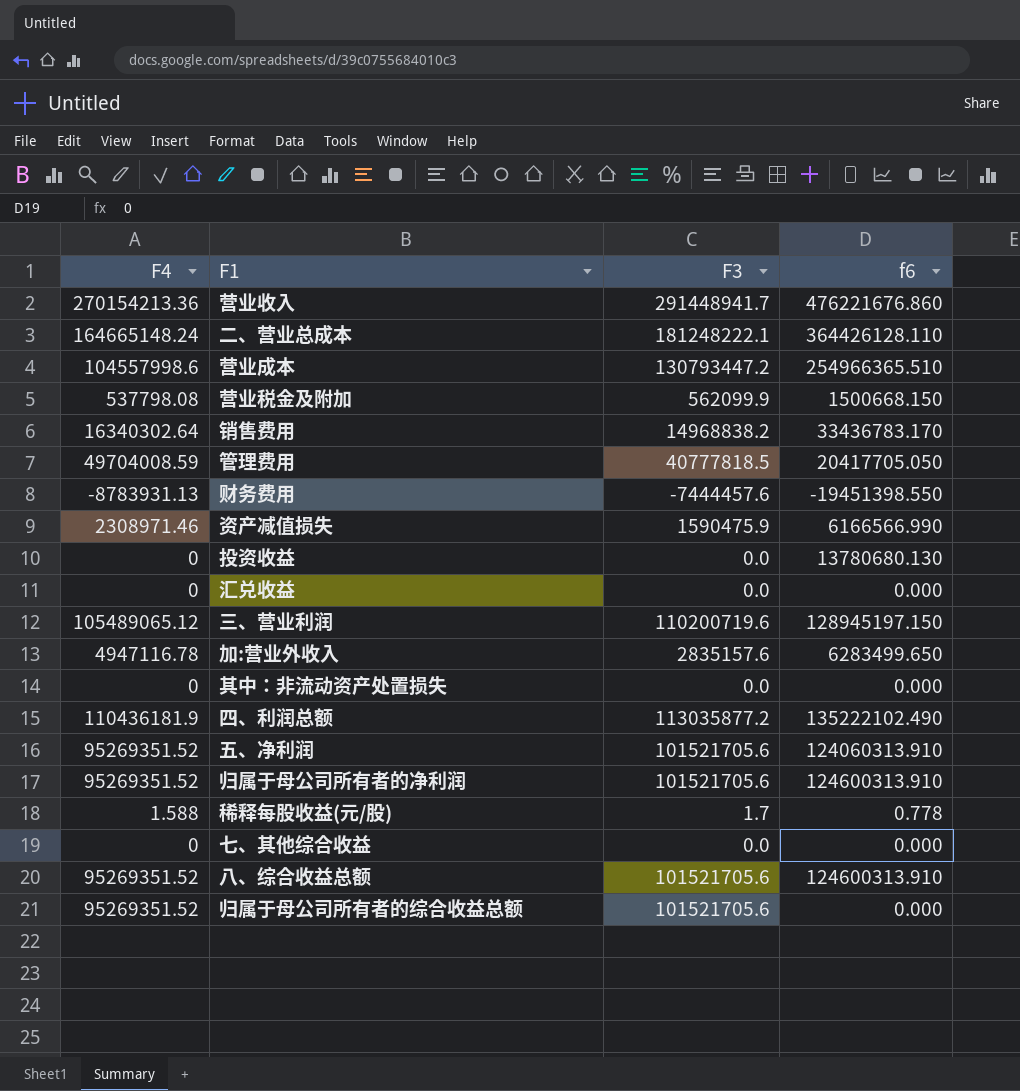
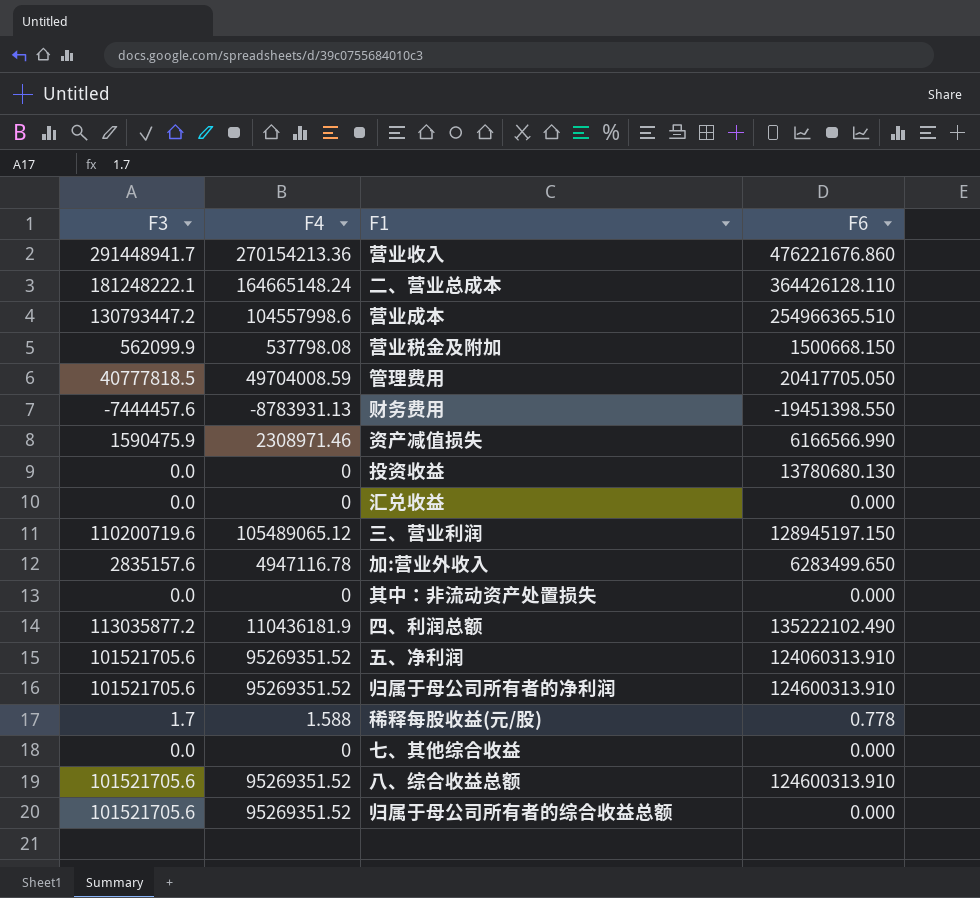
column F3 | position: 3 -> 1
column name: f6 -> F6
row 销售费用: 16340302.64 | 14968838.2 | 33436783.170 -> none

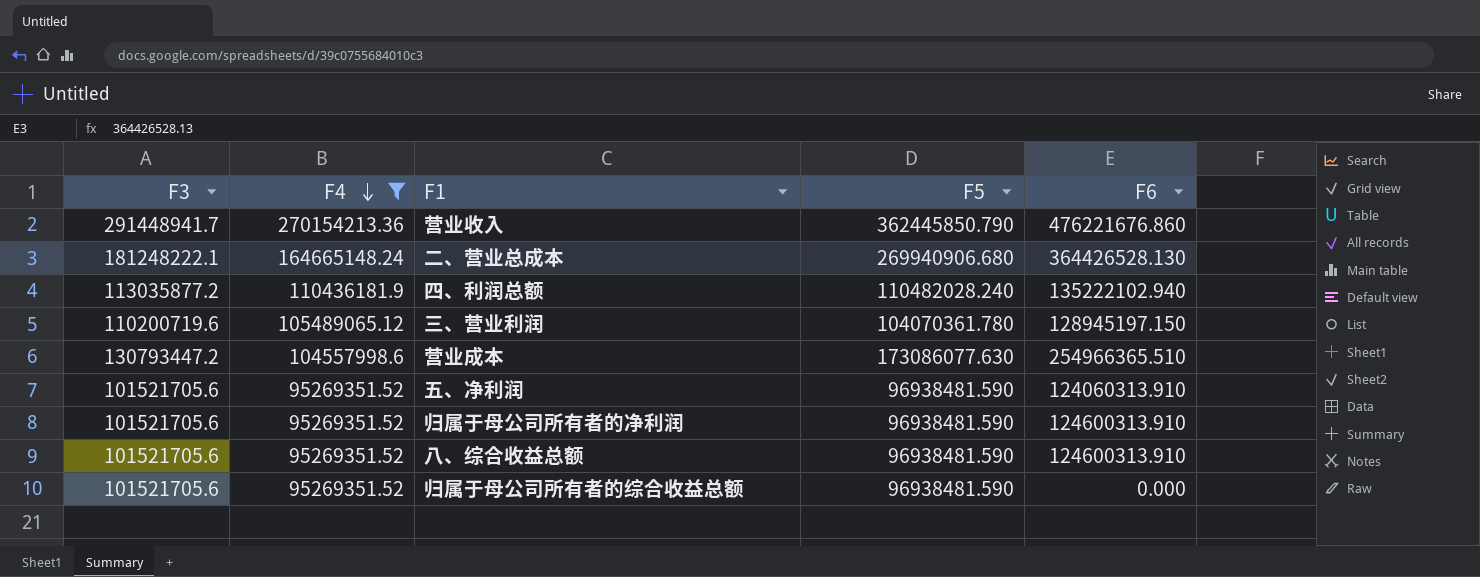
filter: none -> F4 >= 95269351.52
row order: none -> F4 descending
column F5 | position: none -> 4
二、营业总成本 | F6: 364426128.110 -> 364426528.130
四、利润总额 | F6: 135222102.490 -> 135222102.940

